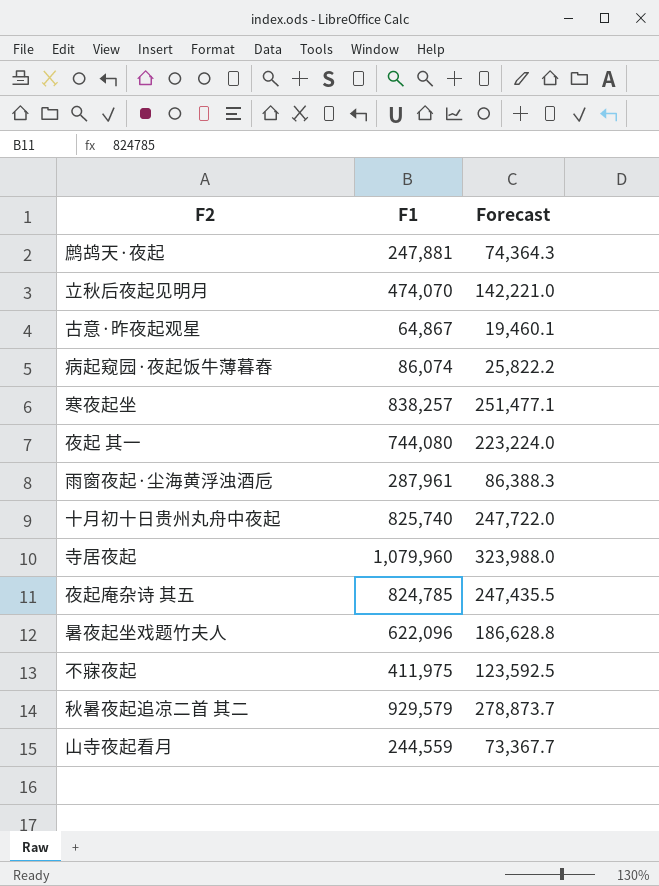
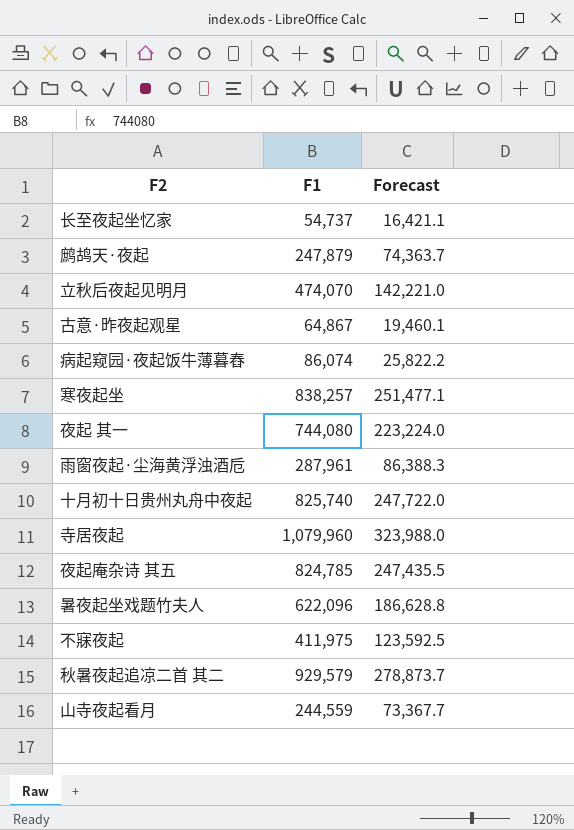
row 长至夜起坐忆家: none -> 54,737 | 16,421.1
鹧鸪天·夜起 | F1: 247,881 -> 247,879
鹧鸪天·夜起 | Forecast: 74,364.3 -> 74,363.7

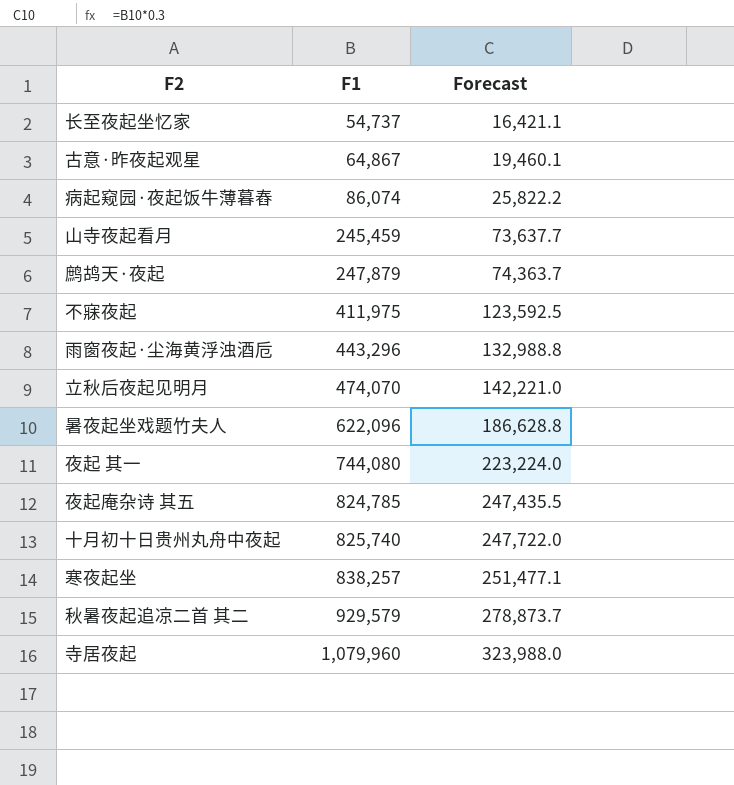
row order: none -> F1 ascending
山寺夜起看月 | F1: 244,559 -> 245,459
山寺夜起看月 | Forecast: 73,367.7 -> 73,637.7
雨窗夜起·尘海黄浮浊酒卮 | F1: 287,961 -> 443,296
雨窗夜起·尘海黄浮浊酒卮 | Forecast: 86,388.3 -> 132,988.8

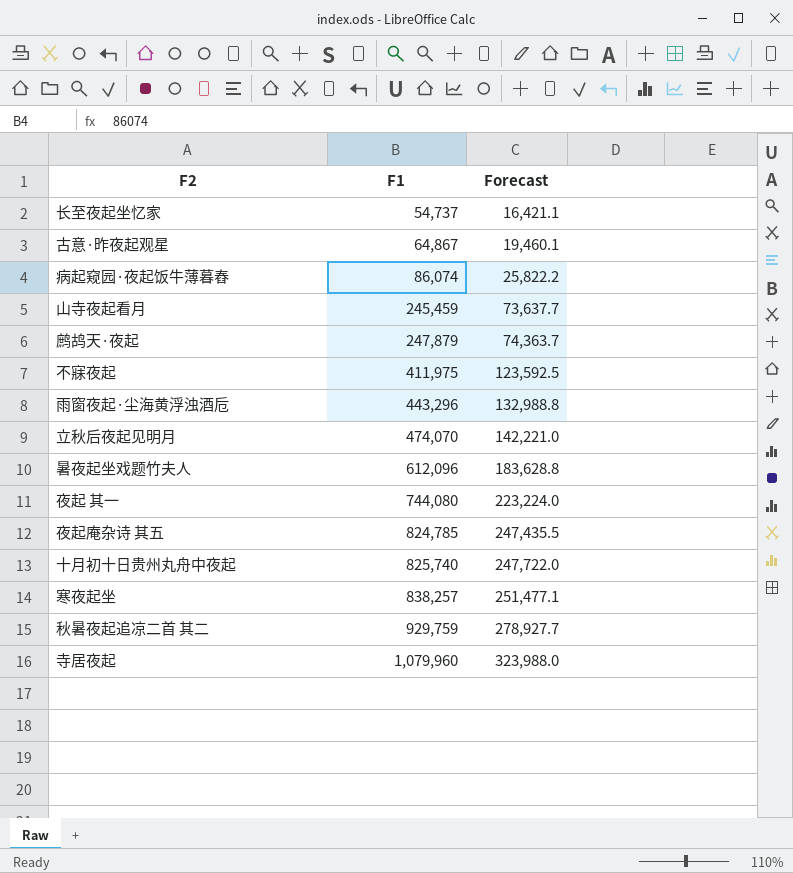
暑夜起坐戏题竹夫人 | F1: 622,096 -> 612,096
暑夜起坐戏题竹夫人 | Forecast: 186,628.8 -> 183,628.8
秋暑夜起追凉二首 其二 | F1: 929,579 -> 929,759
秋暑夜起追凉二首 其二 | Forecast: 278,873.7 -> 278,927.7

